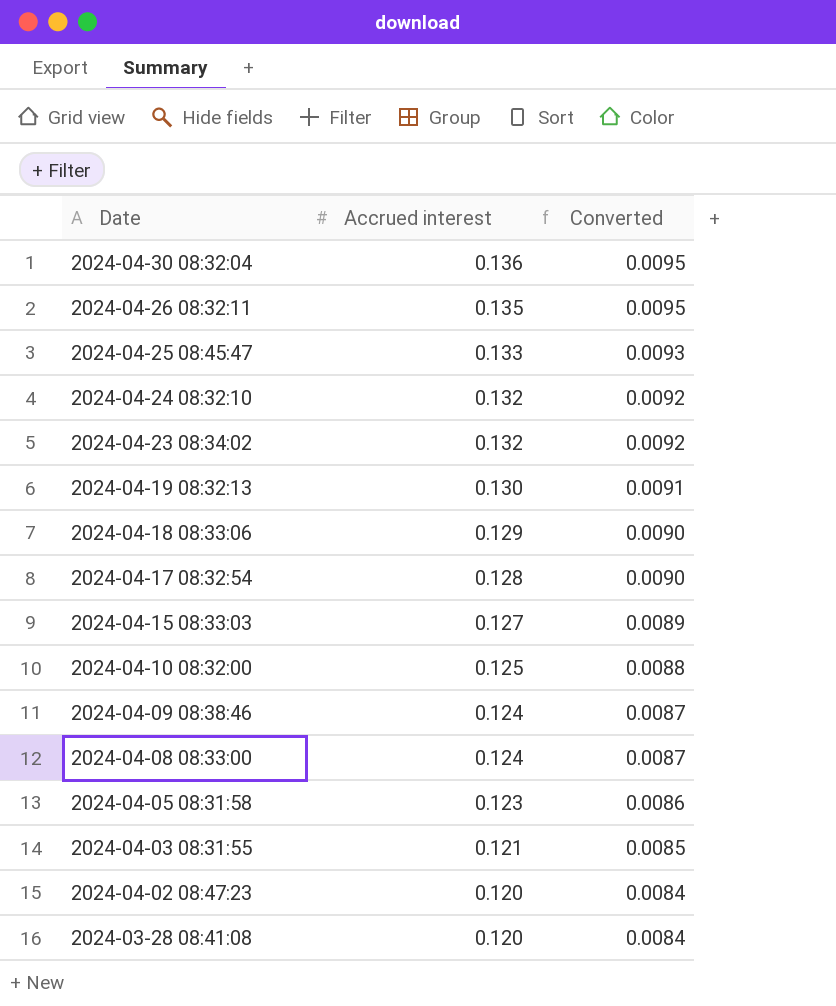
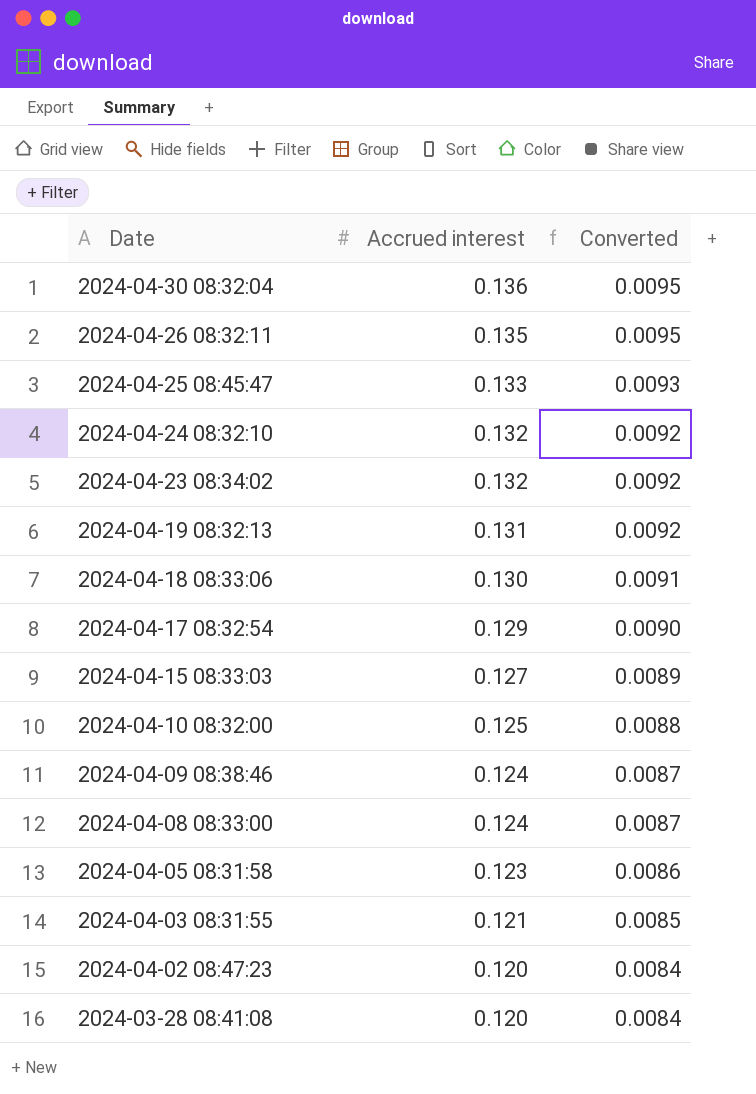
2024-04-19 08:32:13 | Accrued interest: 0.130 -> 0.131
2024-04-19 08:32:13 | Converted: 0.0091 -> 0.0092
2024-04-18 08:33:06 | Accrued interest: 0.129 -> 0.130
2024-04-18 08:33:06 | Converted: 0.0090 -> 0.0091
2024-04-17 08:32:54 | Accrued interest: 0.128 -> 0.129

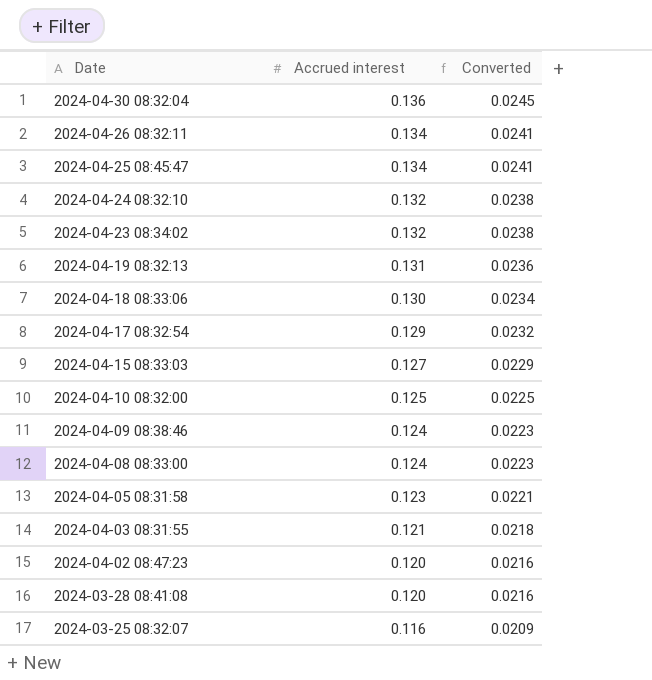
column Converted | formula: [Accrued interest] * 0.07 -> [Accrued interest] * 0.18
2024-04-26 08:32:11 | Accrued interest: 0.135 -> 0.134
2024-04-25 08:45:47 | Accrued interest: 0.133 -> 0.134
row 2024-03-25 08:32:07: none -> 0.116 | 0.0209

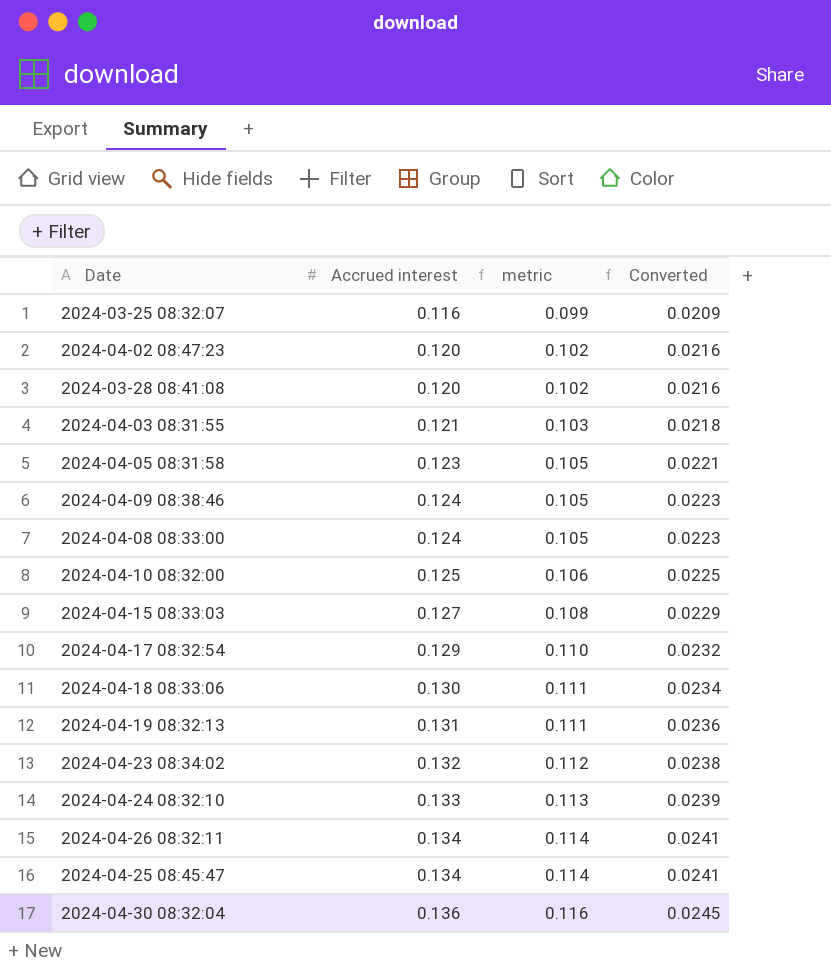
row order: Date descending -> Accrued interest ascending
column metric | formula: none -> [Accrued interest] * 0.85
2024-04-24 08:32:10 | Accrued interest: 0.132 -> 0.133
2024-04-24 08:32:10 | Converted: 0.0238 -> 0.0239

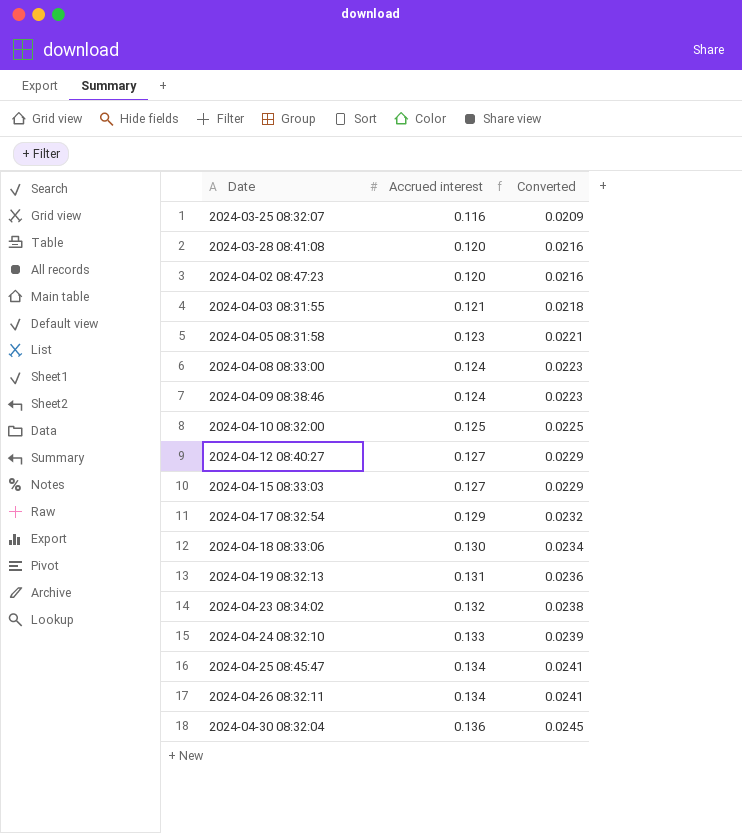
row order: Accrued interest ascending -> Date ascending
column metric | formula: [Accrued interest] * 0.85 -> none
row 2024-04-12 08:40:27: none -> 0.127 | 0.0229

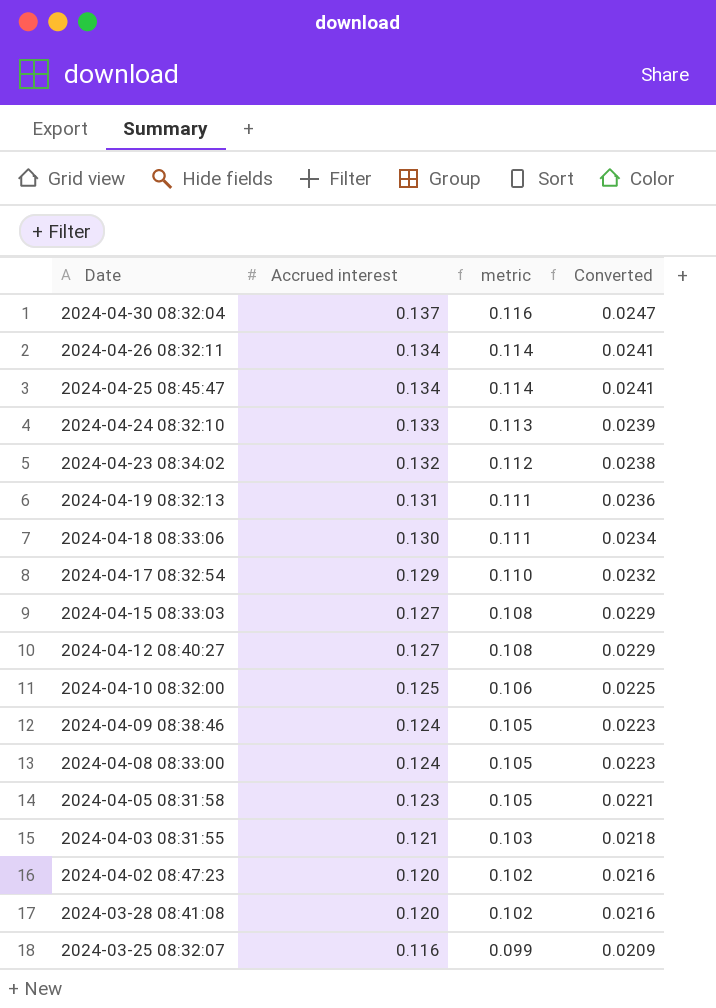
row order: Date ascending -> Date descending
column metric | formula: none -> [Accrued interest] * 0.85
2024-04-30 08:32:04 | Accrued interest: 0.136 -> 0.137
2024-04-30 08:32:04 | Converted: 0.0245 -> 0.0247

